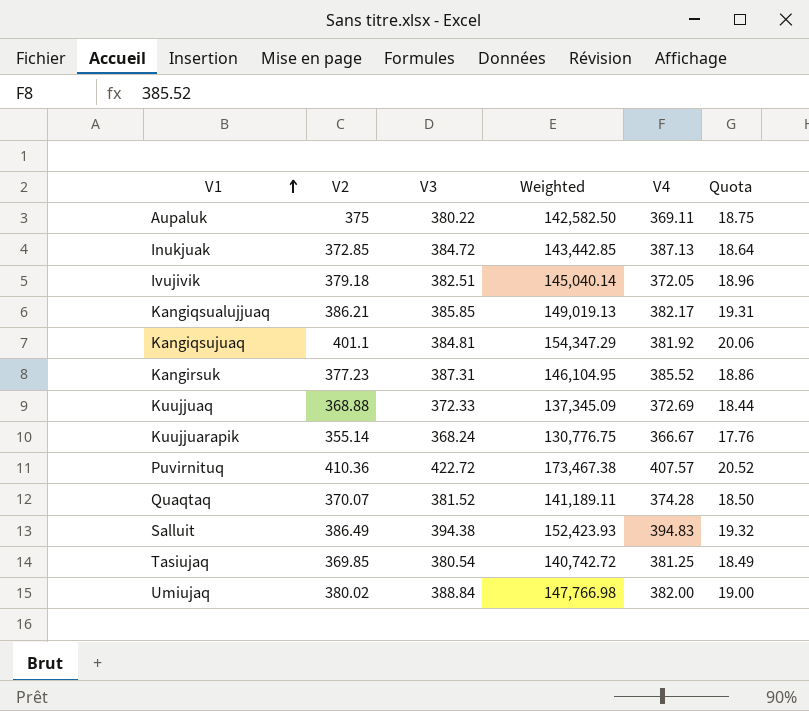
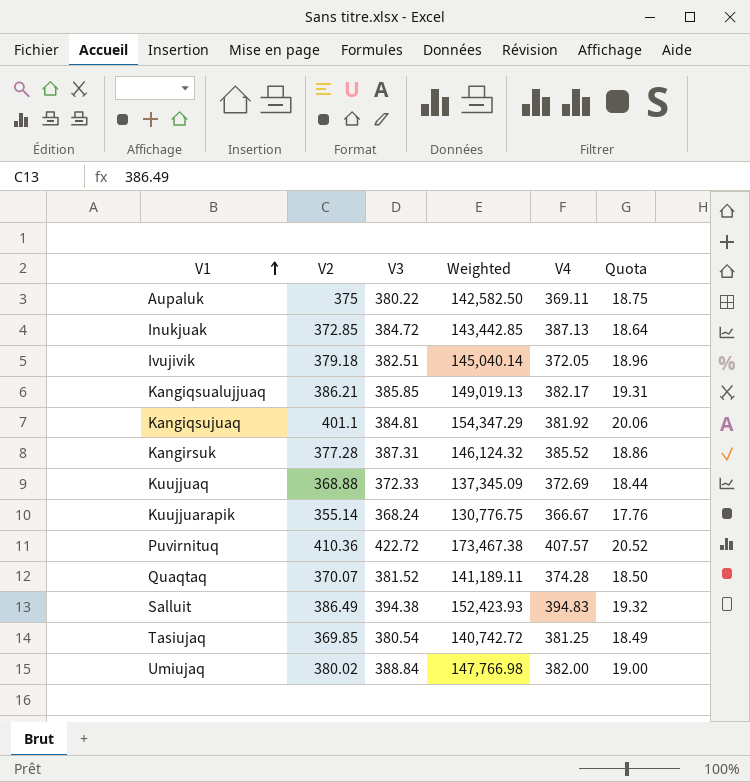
Kangirsuk | V2: 377.23 -> 377.28
Kangirsuk | Weighted: 146,104.95 -> 146,124.32

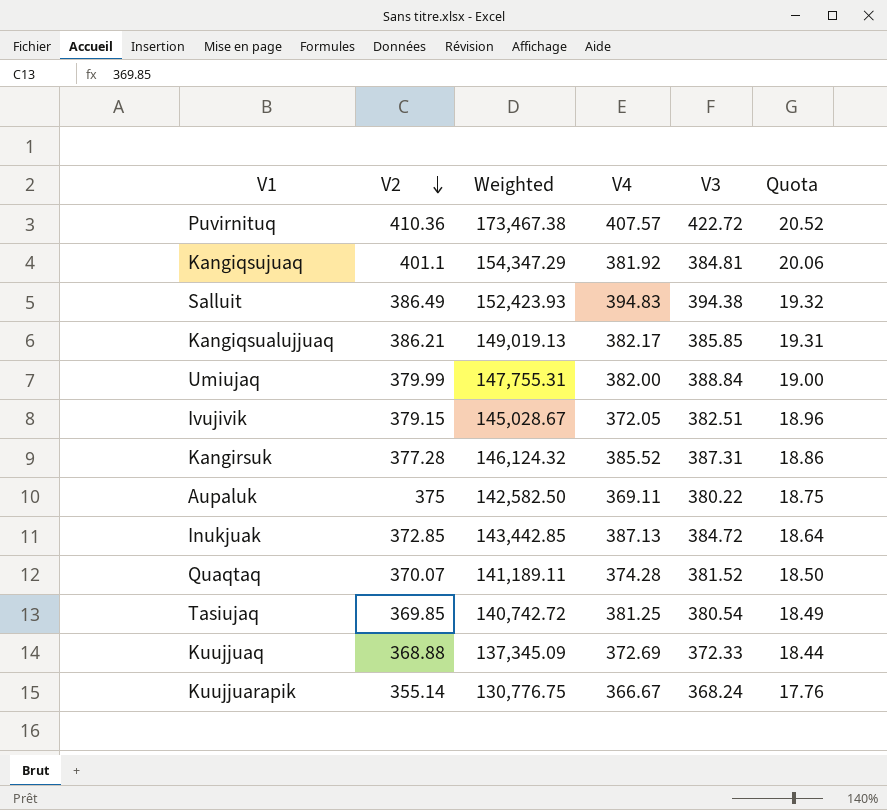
row order: V1 ascending -> V2 descending
column V3 | position: 3 -> 5
Umiujaq | V2: 380.02 -> 379.99
Umiujaq | Weighted: 147,766.98 -> 147,755.31
Ivujivik | V2: 379.18 -> 379.15
Ivujivik | Weighted: 145,040.14 -> 145,028.67

